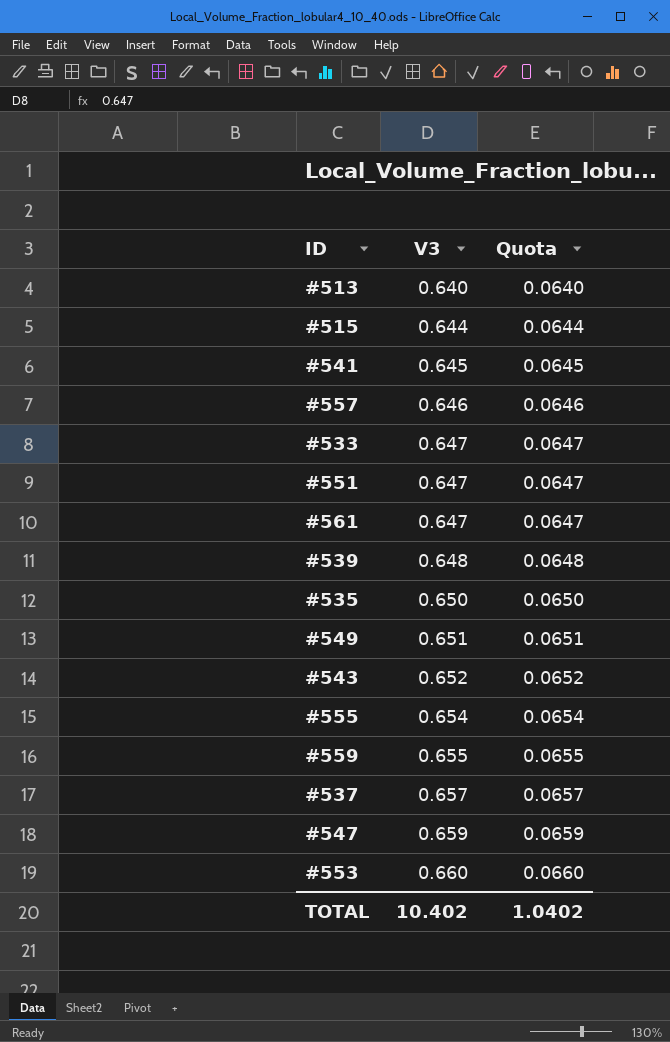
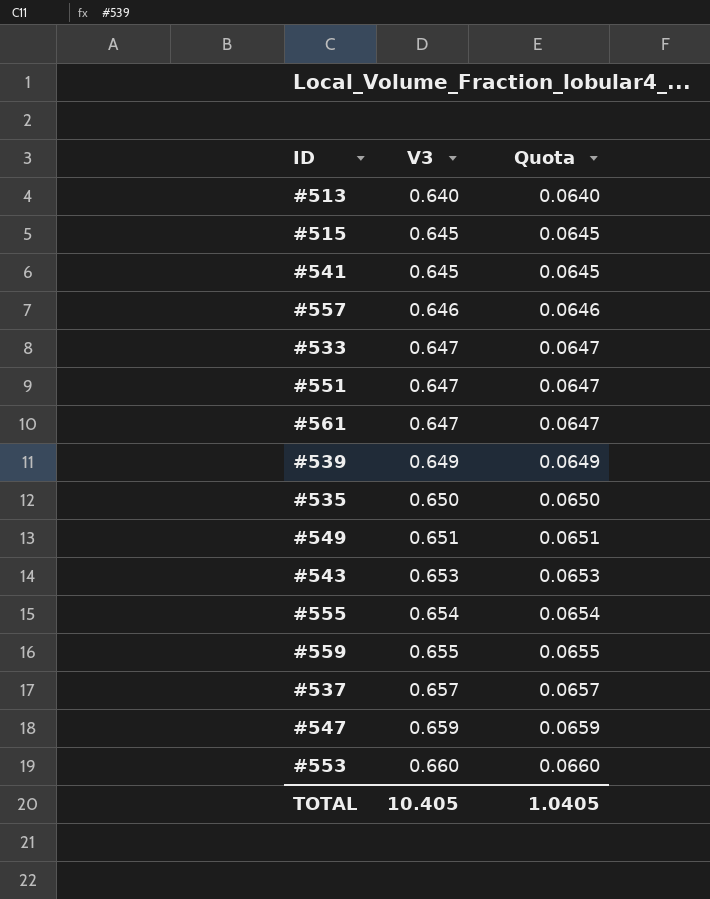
#515 | V3: 0.644 -> 0.645
#515 | Quota: 0.0644 -> 0.0645
#539 | V3: 0.648 -> 0.649
#539 | Quota: 0.0648 -> 0.0649
#543 | V3: 0.652 -> 0.653
#543 | Quota: 0.0652 -> 0.0653
TOTAL | V3: 10.402 -> 10.405
TOTAL | Quota: 1.0402 -> 1.0405

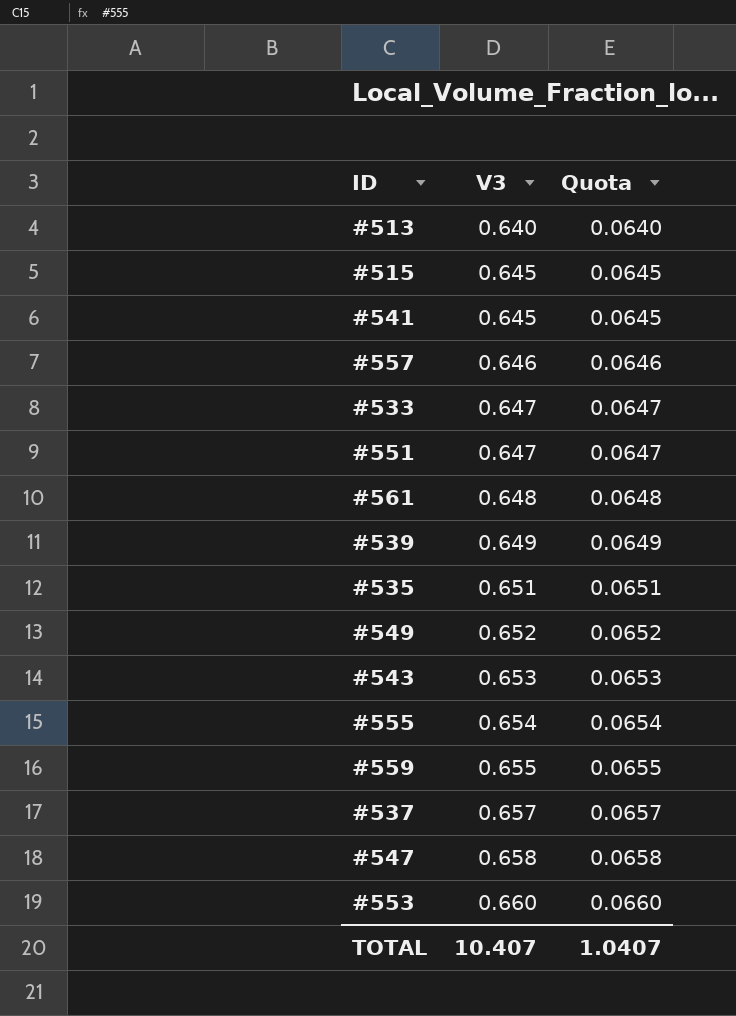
#561 | V3: 0.647 -> 0.648
#561 | Quota: 0.0647 -> 0.0648
#535 | V3: 0.650 -> 0.651
#535 | Quota: 0.0650 -> 0.0651
#549 | V3: 0.651 -> 0.652
#549 | Quota: 0.0651 -> 0.0652
#547 | V3: 0.659 -> 0.658
#547 | Quota: 0.0659 -> 0.0658
TOTAL | V3: 10.405 -> 10.407
TOTAL | Quota: 1.0405 -> 1.0407

